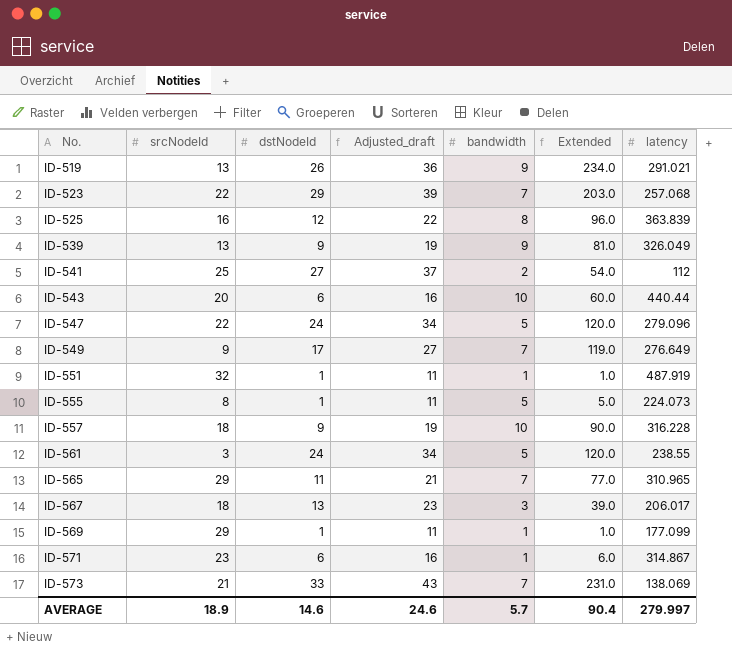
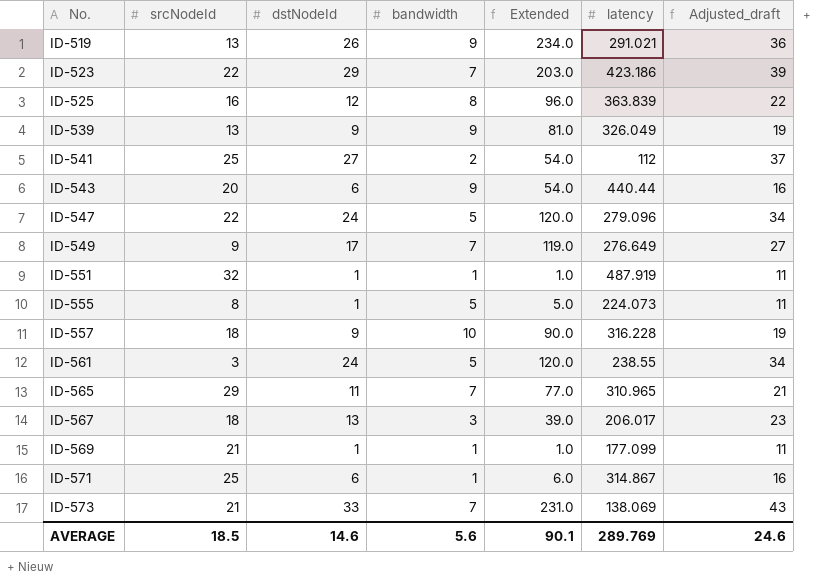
column Adjusted_draft | position: 4 -> 7
ID-523 | latency: 257.068 -> 423.186
ID-543 | bandwidth: 10 -> 9
ID-543 | Extended: 60.0 -> 54.0
ID-569 | srcNodeId: 29 -> 21
ID-571 | srcNodeId: 23 -> 25
AVERAGE | srcNodeId: 18.9 -> 18.5
AVERAGE | bandwidth: 5.7 -> 5.6
AVERAGE | Extended: 90.4 -> 90.1
AVERAGE | latency: 279.997 -> 289.769

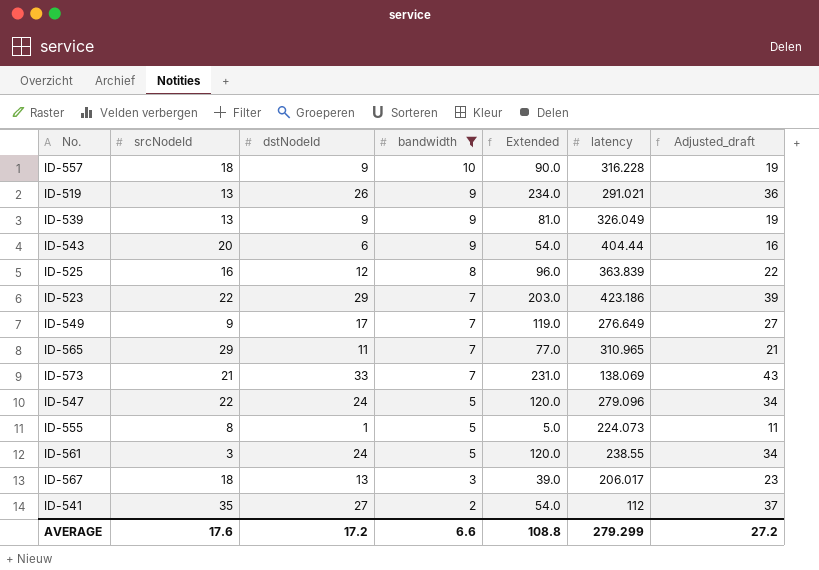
filter: none -> bandwidth != 1
row order: No. ascending -> bandwidth descending
ID-543 | latency: 440.44 -> 404.44
ID-541 | srcNodeId: 25 -> 35
AVERAGE | srcNodeId: 18.5 -> 17.6
AVERAGE | dstNodeId: 14.6 -> 17.2
AVERAGE | bandwidth: 5.6 -> 6.6
AVERAGE | Extended: 90.1 -> 108.8
AVERAGE | latency: 289.769 -> 279.299
AVERAGE | Adjusted_draft: 24.6 -> 27.2

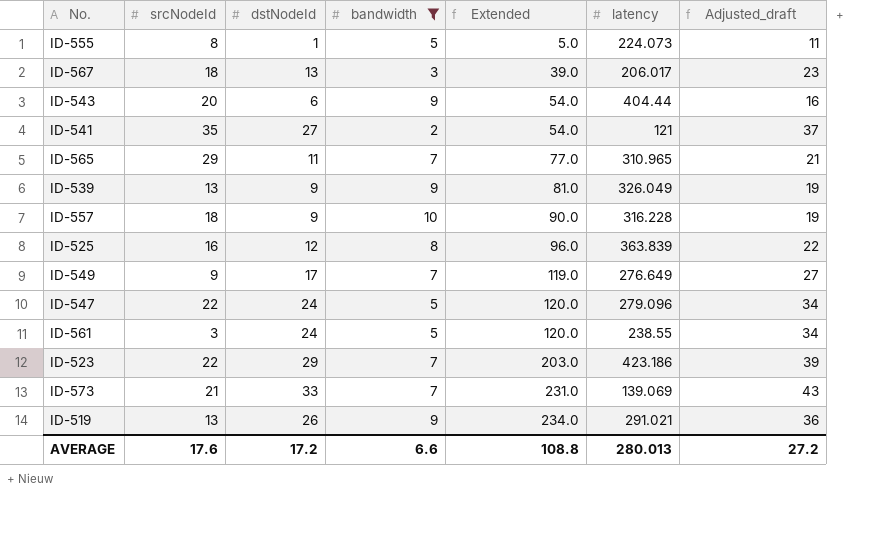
row order: bandwidth descending -> Extended ascending
ID-541 | latency: 112 -> 121
ID-573 | latency: 138.069 -> 139.069
AVERAGE | latency: 279.299 -> 280.013

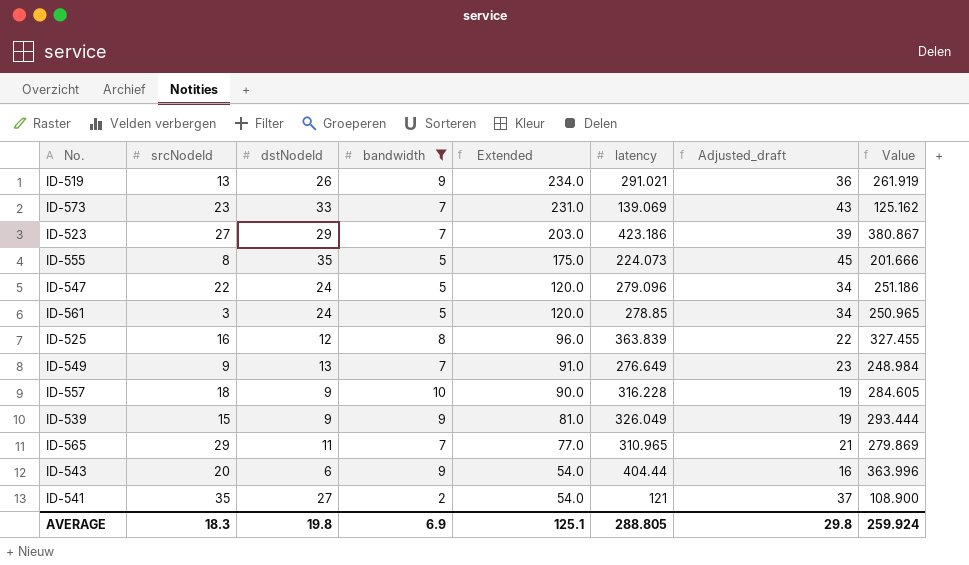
row order: Extended ascending -> Extended descending
column Value | formula: none -> [latency] * 0.9
row ID-567: 18 | 13 | 3 | 39.0 | 206.017 | 23 -> none
ID-573 | srcNodeId: 21 -> 23
ID-523 | srcNodeId: 22 -> 27
ID-555 | dstNodeId: 1 -> 35
ID-555 | Extended: 5.0 -> 175.0
ID-555 | Adjusted_draft: 11 -> 45
ID-561 | latency: 238.55 -> 278.85
ID-549 | dstNodeId: 17 -> 13
ID-549 | Extended: 119.0 -> 91.0
ID-549 | Adjusted_draft: 27 -> 23
ID-539 | srcNodeId: 13 -> 15
AVERAGE | srcNodeId: 17.6 -> 18.3
AVERAGE | dstNodeId: 17.2 -> 19.8
AVERAGE | bandwidth: 6.6 -> 6.9
AVERAGE | Extended: 108.8 -> 125.1
AVERAGE | latency: 280.013 -> 288.805
AVERAGE | Adjusted_draft: 27.2 -> 29.8

